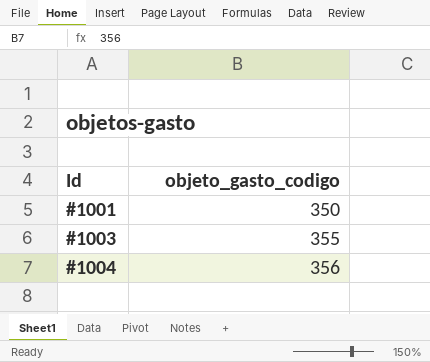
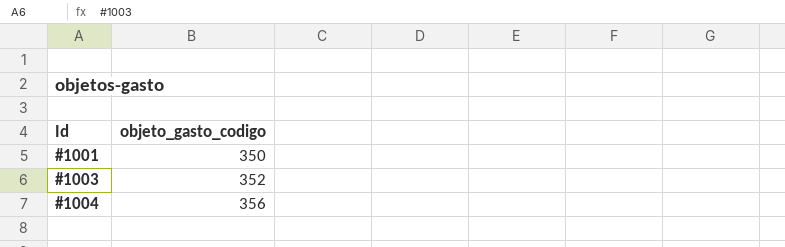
#1003 | objeto_gasto_codigo: 355 -> 352

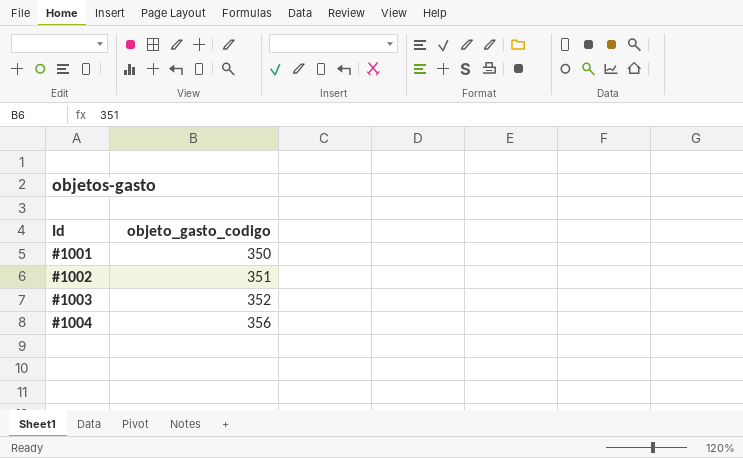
row #1002: none -> 351

